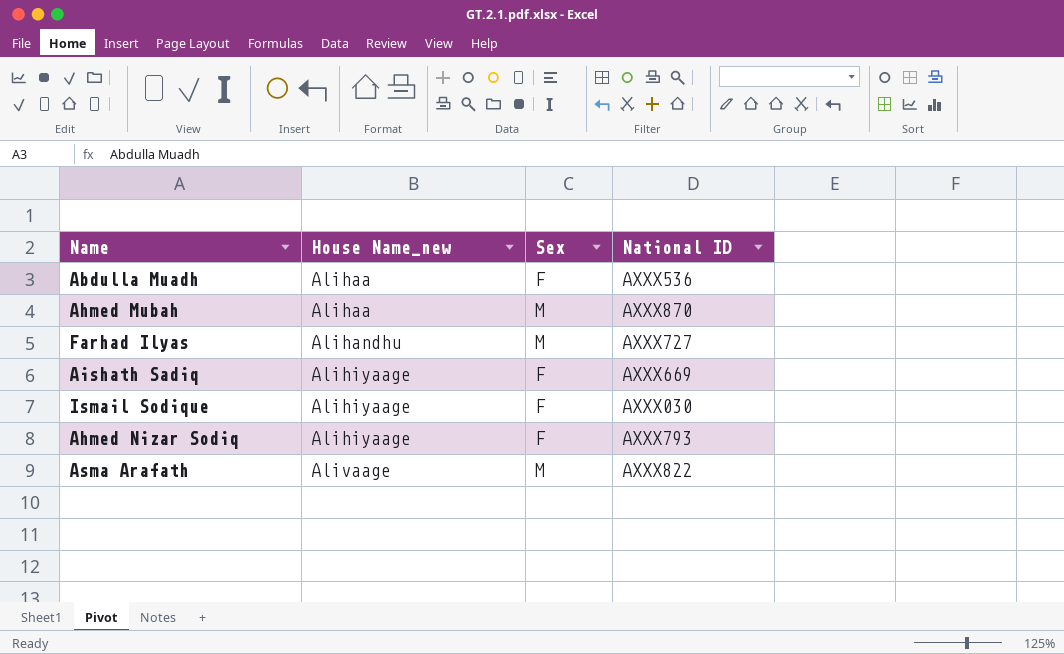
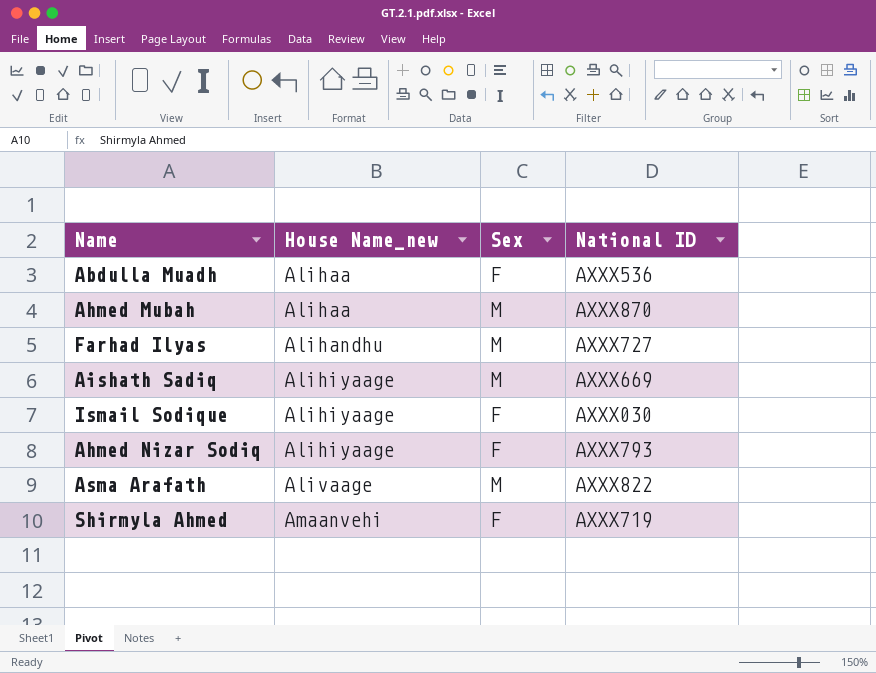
Aishath Sadiq | Sex: F -> M
row Shirmyla Ahmed: none -> Amaanvehi | F | AXXX719

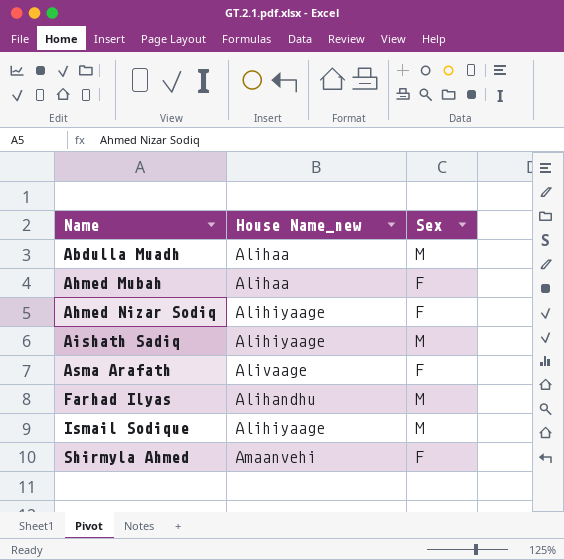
row order: House Name_new ascending -> Name ascending
column National ID | position: 4 -> none
Abdulla Muadh | Sex: F -> M
Ahmed Mubah | Sex: M -> F
Asma Arafath | Sex: M -> F
Ismail Sodique | Sex: F -> M

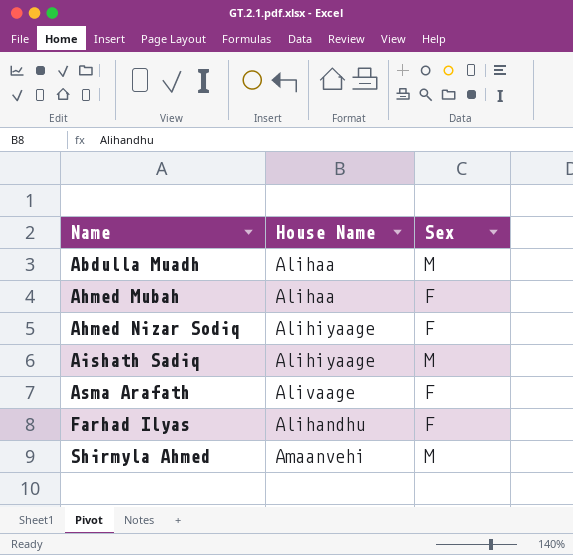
column name: House Name_new -> House Name
row Ismail Sodique: Alihiyaage | M -> none
Farhad Ilyas | Sex: M -> F
Shirmyla Ahmed | Sex: F -> M

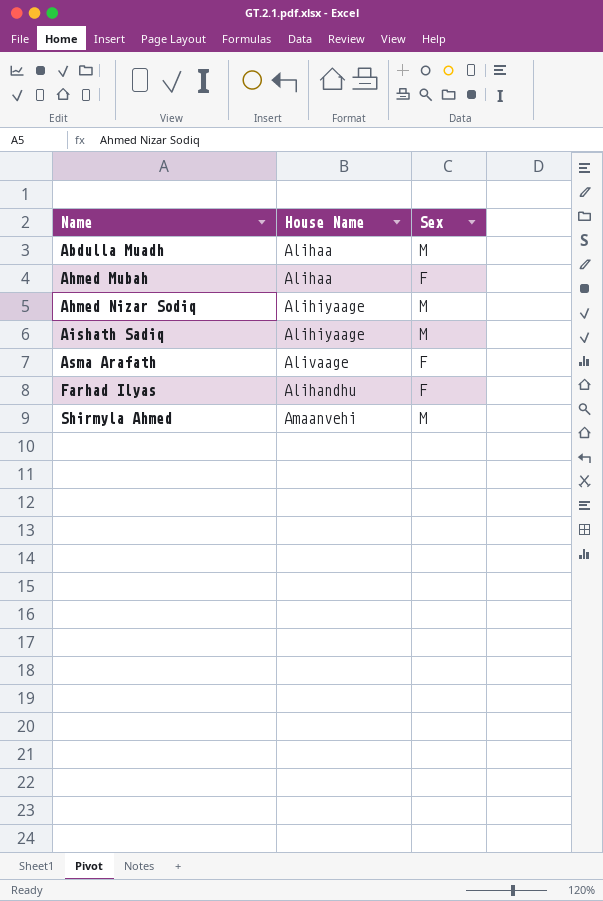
Ahmed Nizar Sodiq | Sex: F -> M

